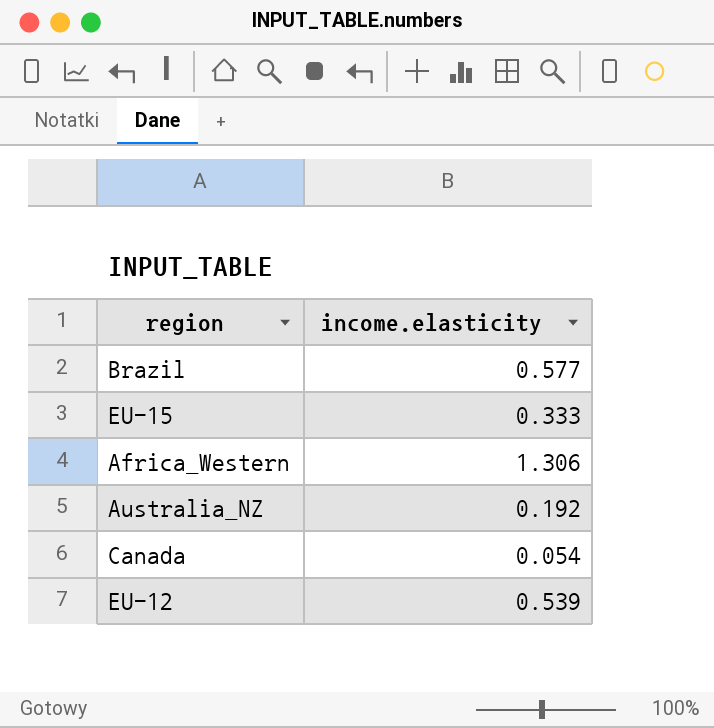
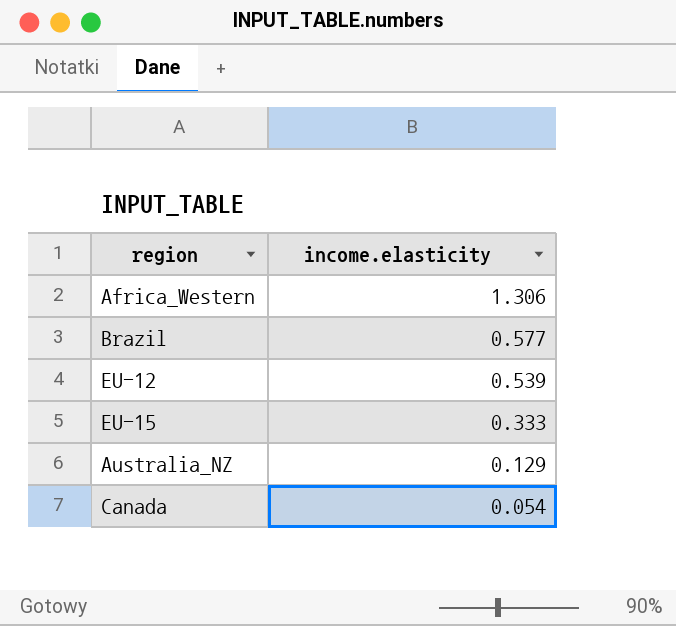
row order: none -> income.elasticity descending
Australia_NZ | income.elasticity: 0.192 -> 0.129

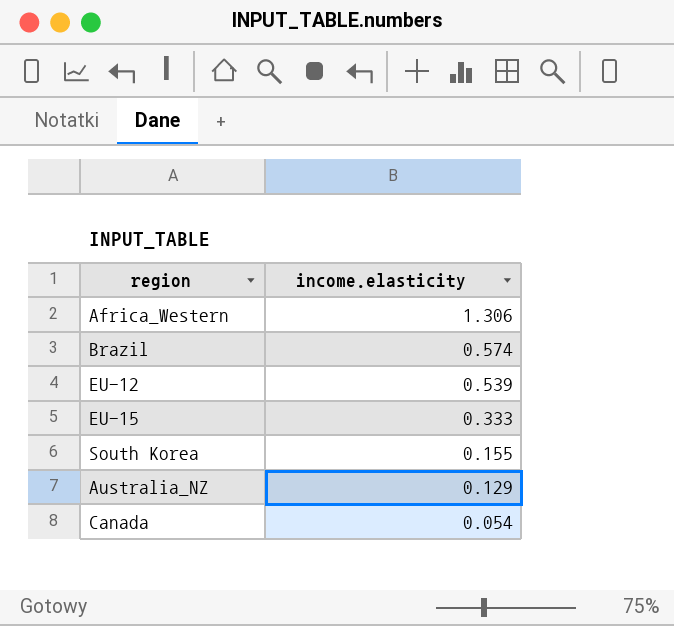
Brazil | income.elasticity: 0.577 -> 0.574
row South Korea: none -> 0.155

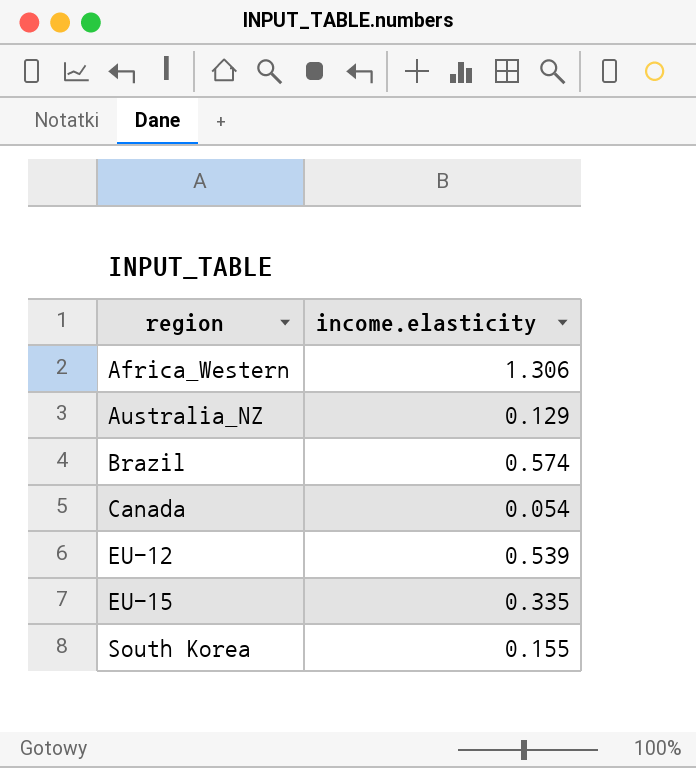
row order: income.elasticity descending -> region ascending
EU-15 | income.elasticity: 0.333 -> 0.335

